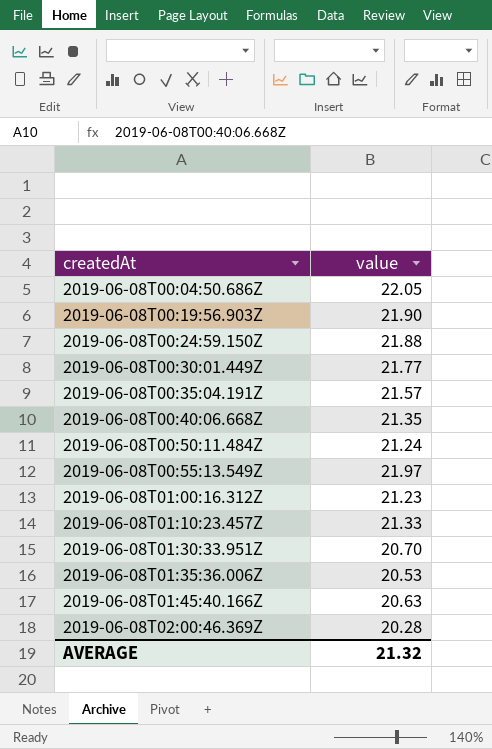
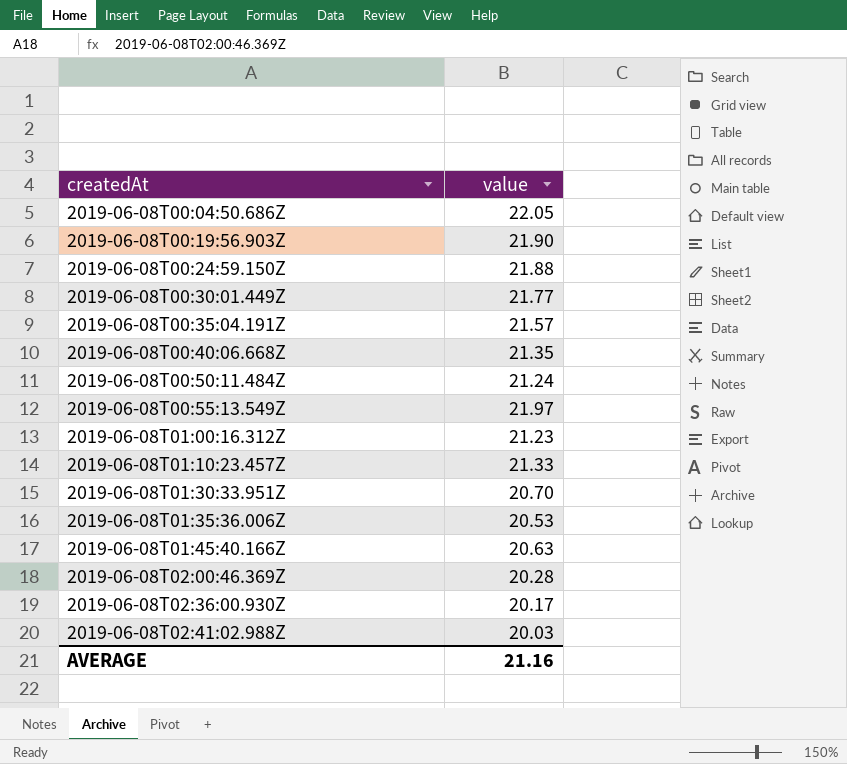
row 2019-06-08T02:36:00.930Z: none -> 20.17
row 2019-06-08T02:41:02.988Z: none -> 20.03
AVERAGE | value: 21.32 -> 21.16

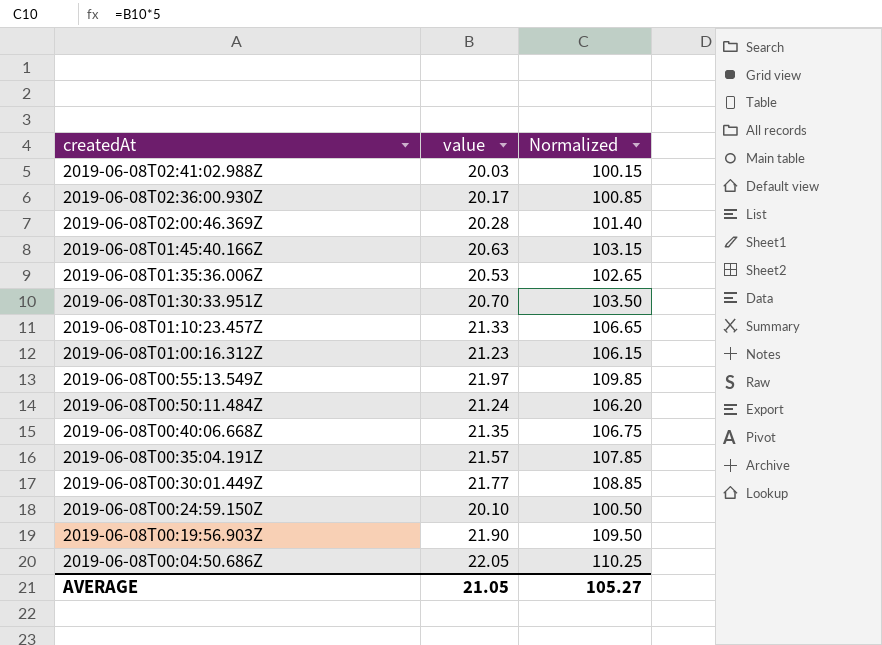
row order: createdAt ascending -> createdAt descending
column Normalized | formula: none -> [value] * 5
2019-06-08T00:24:59.150Z | value: 21.88 -> 20.10
AVERAGE | value: 21.16 -> 21.05

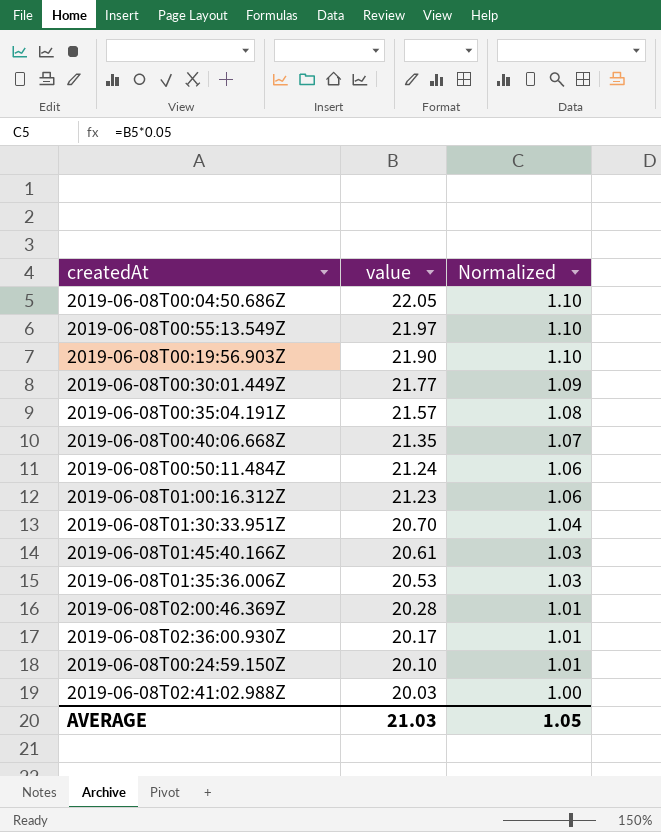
row order: createdAt descending -> value descending
column Normalized | formula: [value] * 5 -> [value] * 0.05
row 2019-06-08T01:10:23.457Z: 21.33 | 106.65 -> none
2019-06-08T01:45:40.166Z | value: 20.63 -> 20.61
AVERAGE | value: 21.05 -> 21.03
AVERAGE | Normalized: 105.27 -> 1.05

